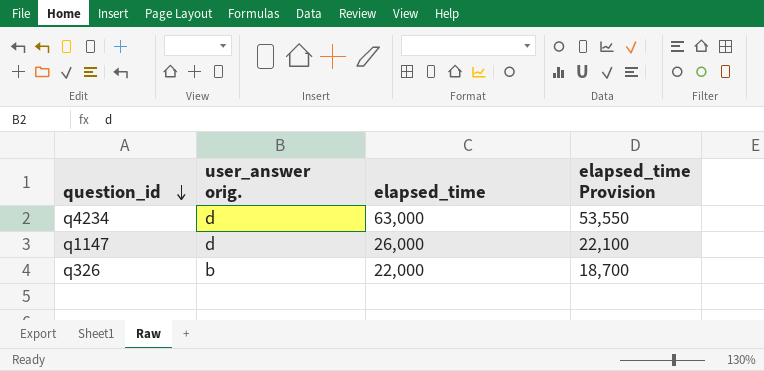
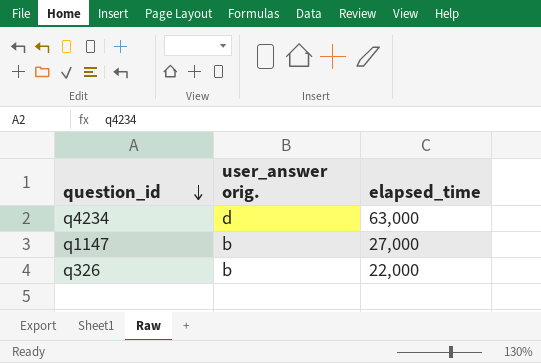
column elapsed_time Provision | formula: [elapsed_time] * 0.85 -> none
q1147 | user_answer orig.: d -> b
q1147 | elapsed_time: 26,000 -> 27,000

